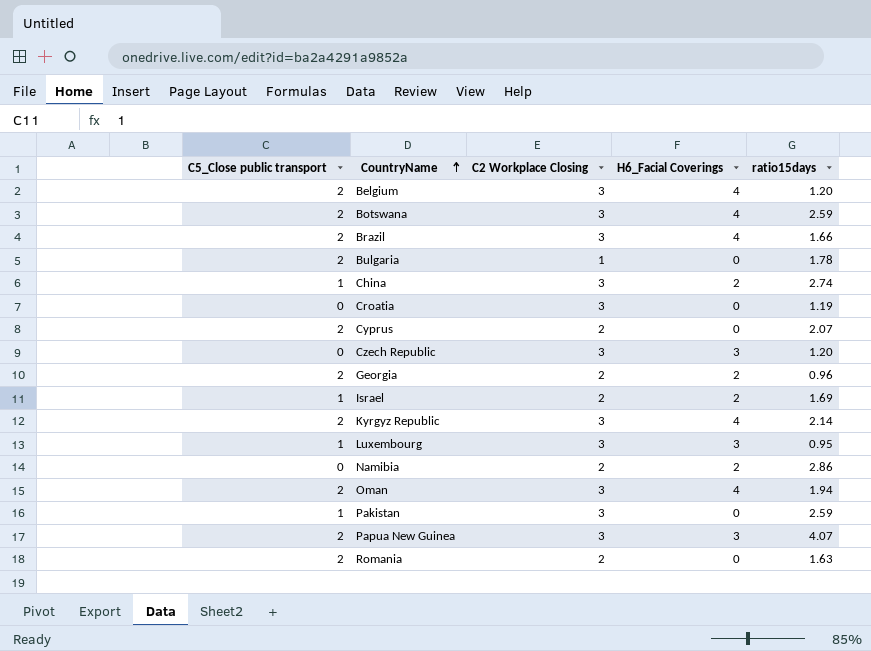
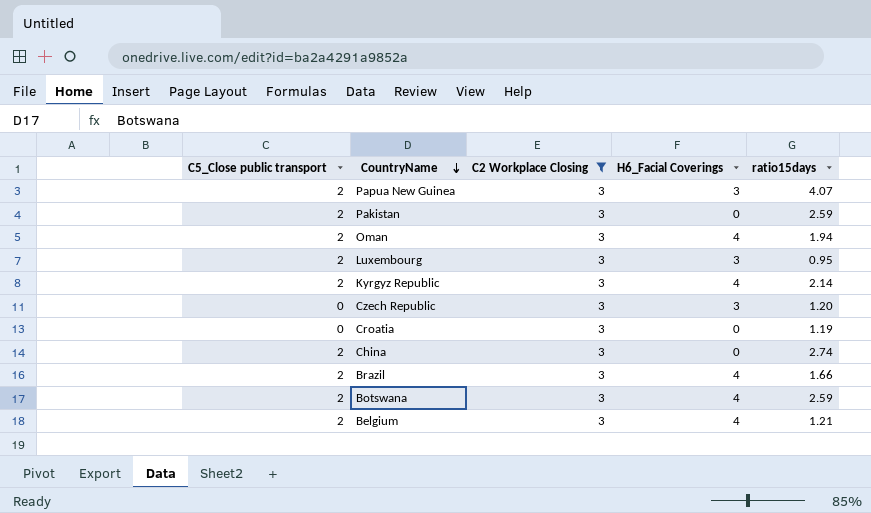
filter: none -> C2 Workplace Closing = 3
row order: CountryName ascending -> CountryName descending
Pakistan | C5_Close public transport: 1 -> 2
Luxembourg | C5_Close public transport: 1 -> 2
China | C5_Close public transport: 1 -> 2
China | H6_Facial Coverings: 2 -> 0
Belgium | ratio15days: 1.20 -> 1.21

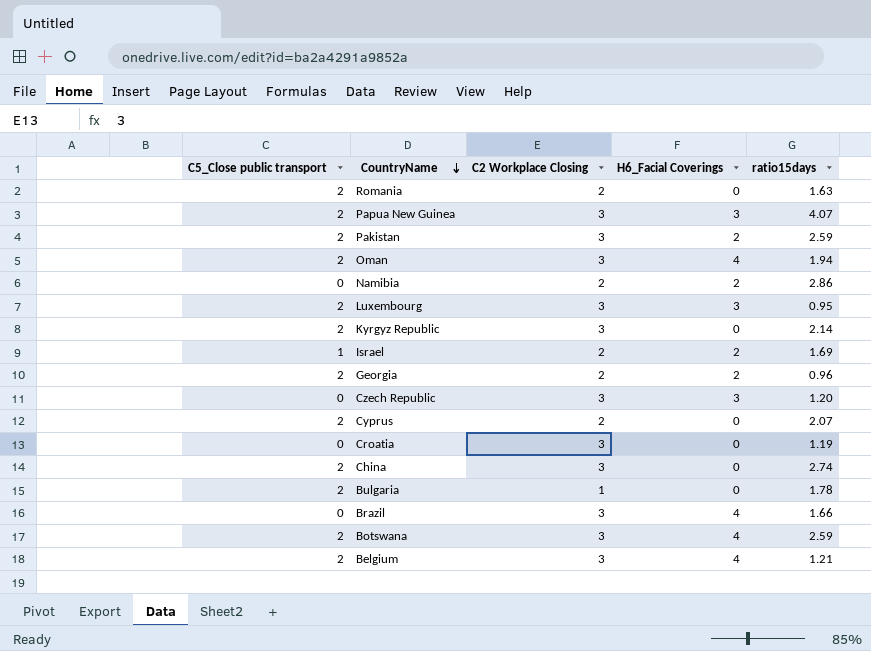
filter: C2 Workplace Closing = 3 -> none
Pakistan | H6_Facial Coverings: 0 -> 2
Kyrgyz Republic | H6_Facial Coverings: 4 -> 0
Brazil | C5_Close public transport: 2 -> 0

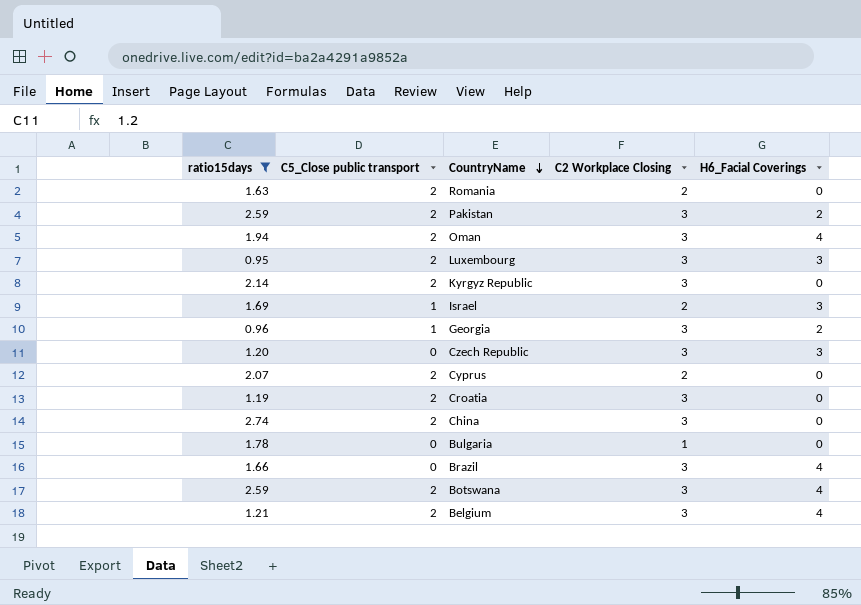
filter: none -> ratio15days <= 2.74
column ratio15days | position: 5 -> 1
Israel | H6_Facial Coverings: 2 -> 3
Georgia | C5_Close public transport: 2 -> 1
Georgia | C2 Workplace Closing: 2 -> 3
Croatia | C5_Close public transport: 0 -> 2
Bulgaria | C5_Close public transport: 2 -> 0

